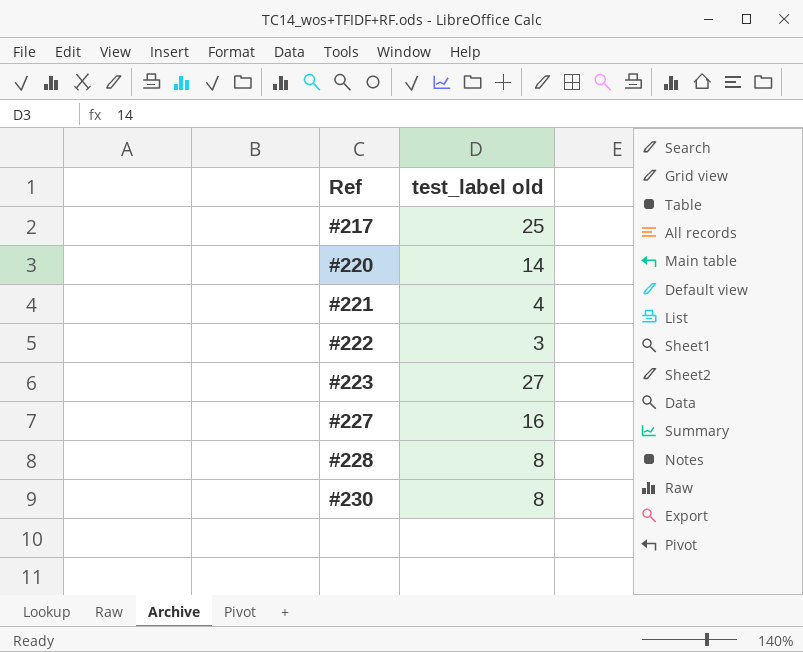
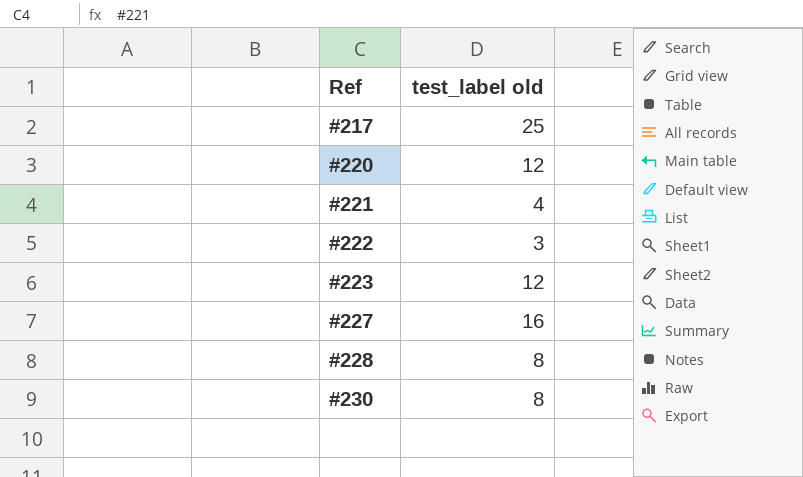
#220 | test_label old: 14 -> 12
#223 | test_label old: 27 -> 12

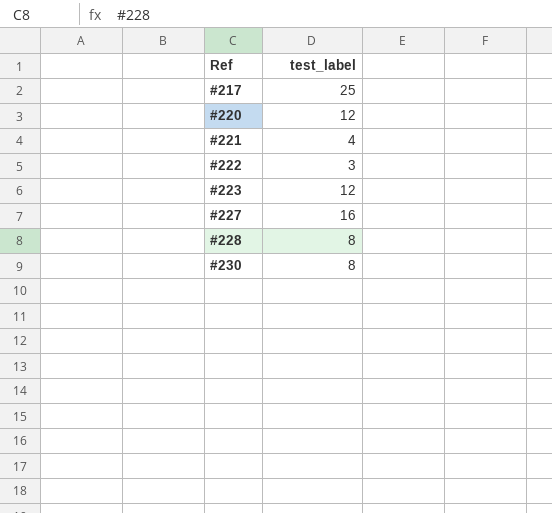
column name: test_label old -> test_label

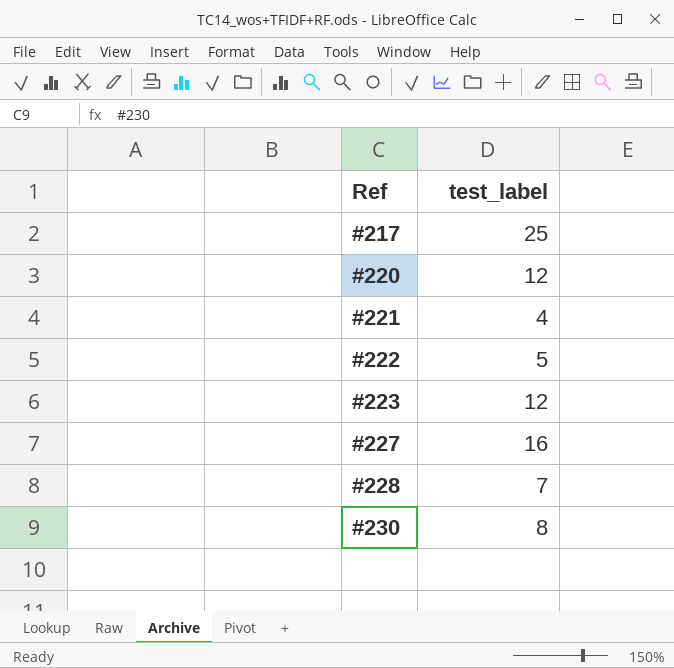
#222 | test_label: 3 -> 5
#228 | test_label: 8 -> 7

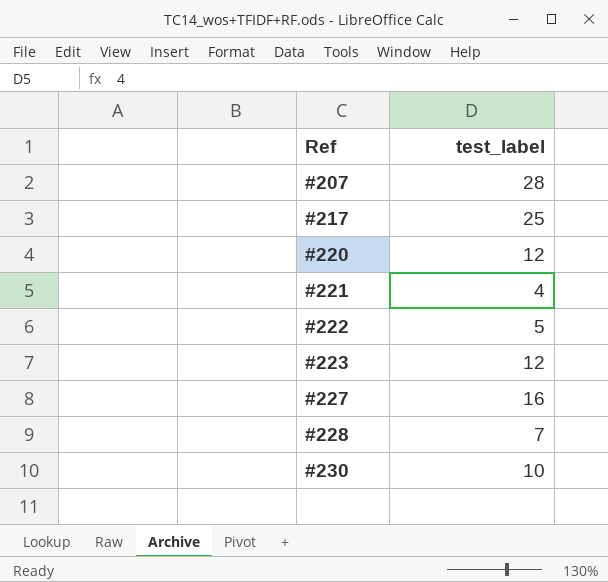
row #207: none -> 28
#230 | test_label: 8 -> 10

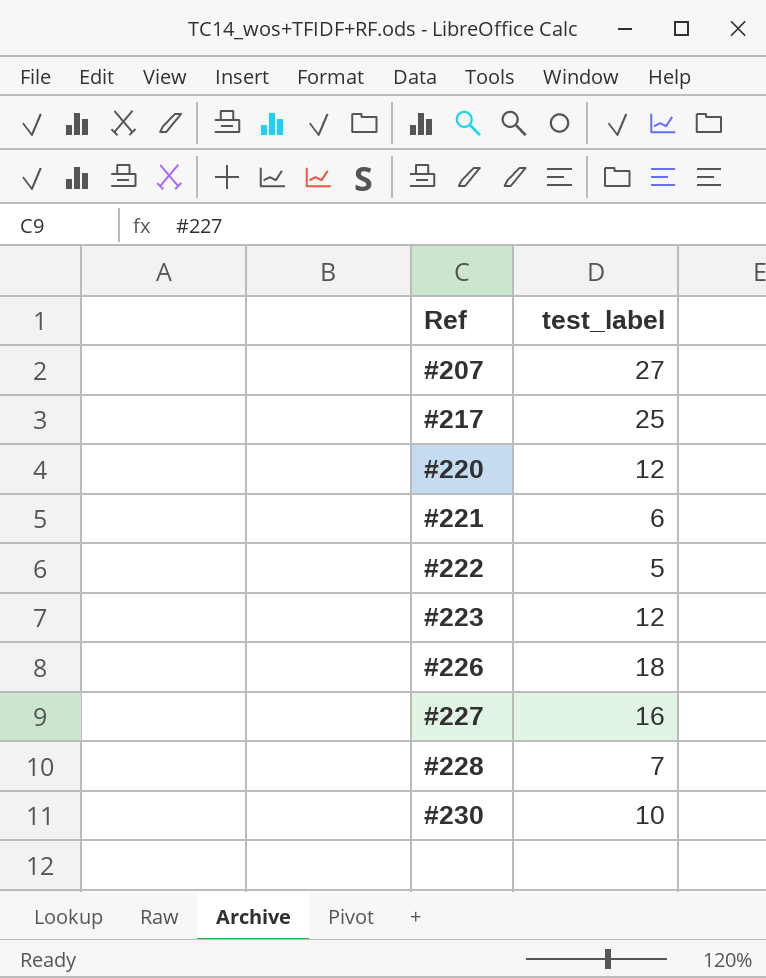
#207 | test_label: 28 -> 27
#221 | test_label: 4 -> 6
row #226: none -> 18

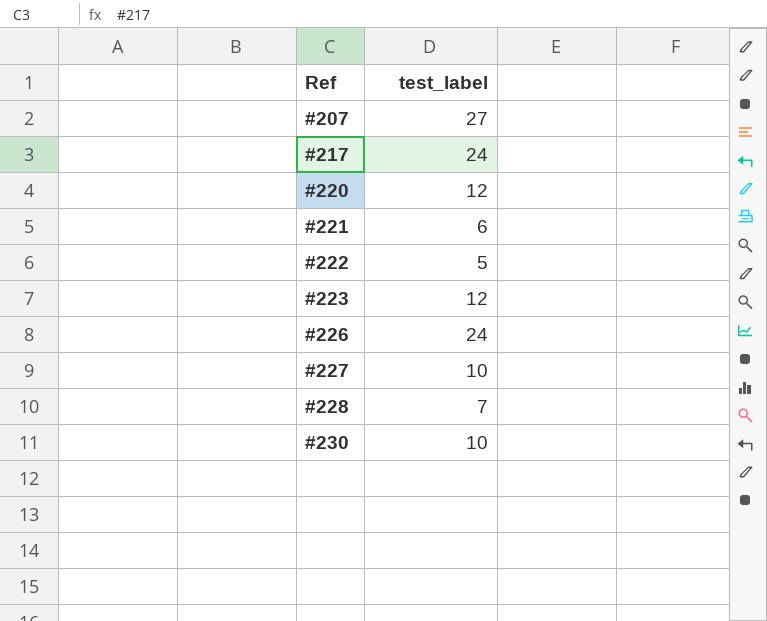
#217 | test_label: 25 -> 24
#226 | test_label: 18 -> 24
#227 | test_label: 16 -> 10

